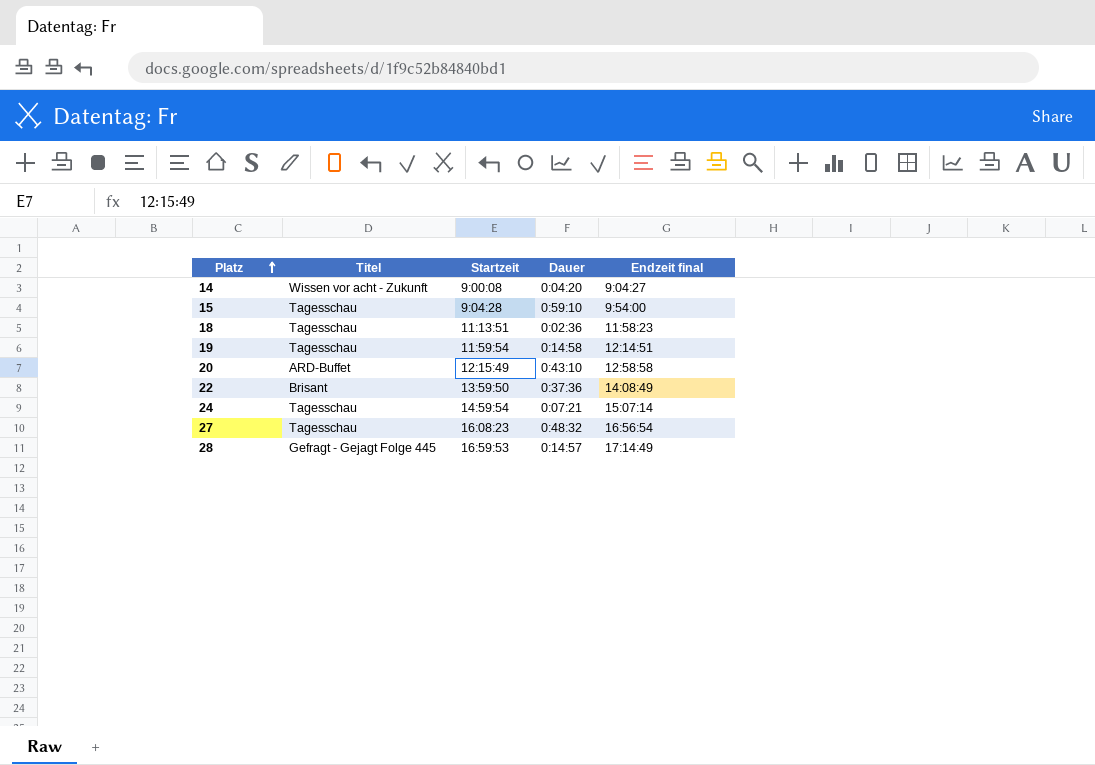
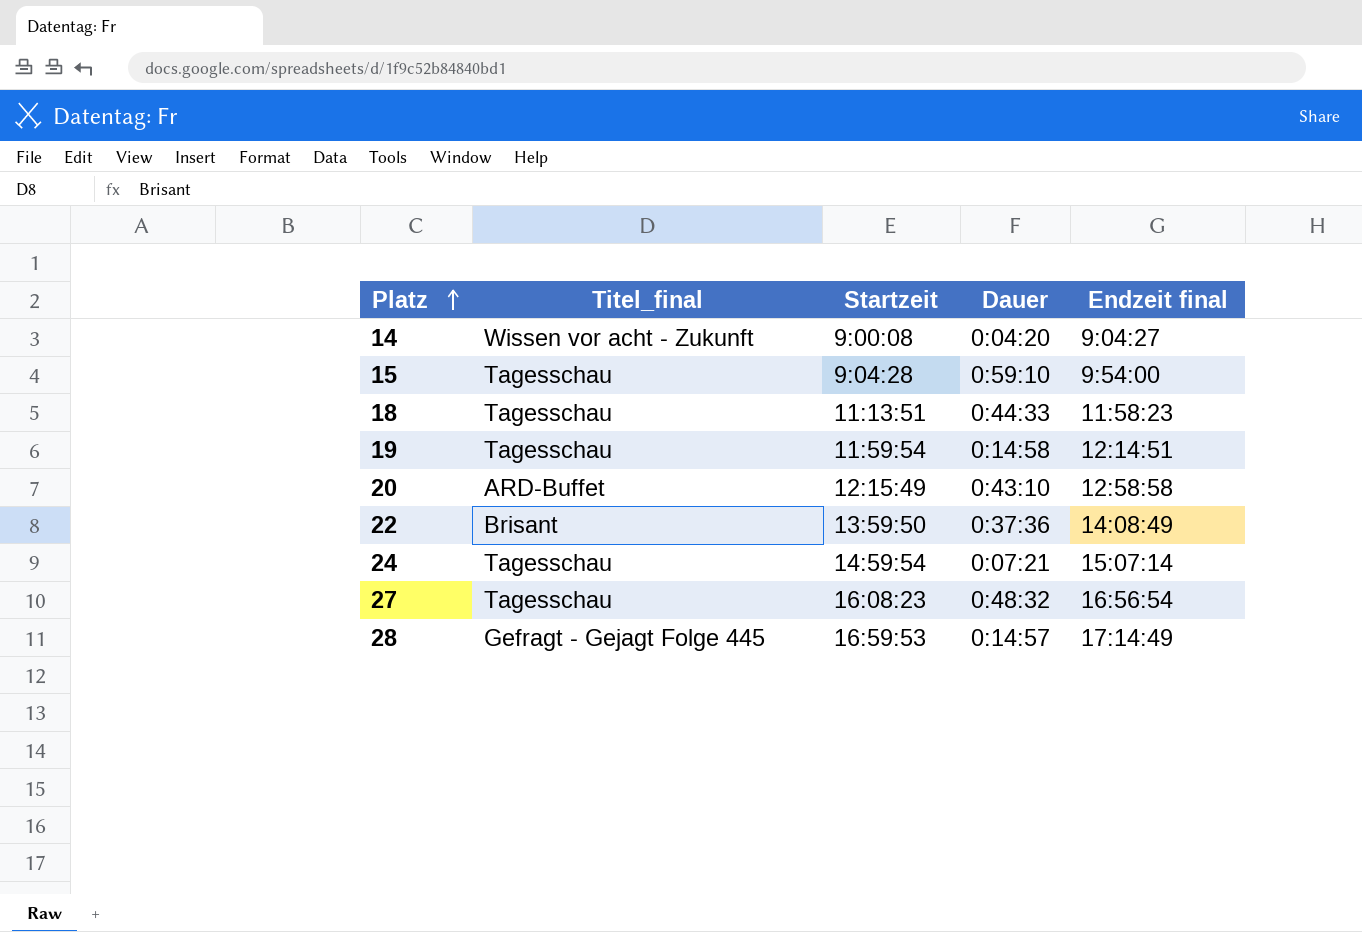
column name: Titel -> Titel_final
18 | Dauer: 0:02:36 -> 0:44:33

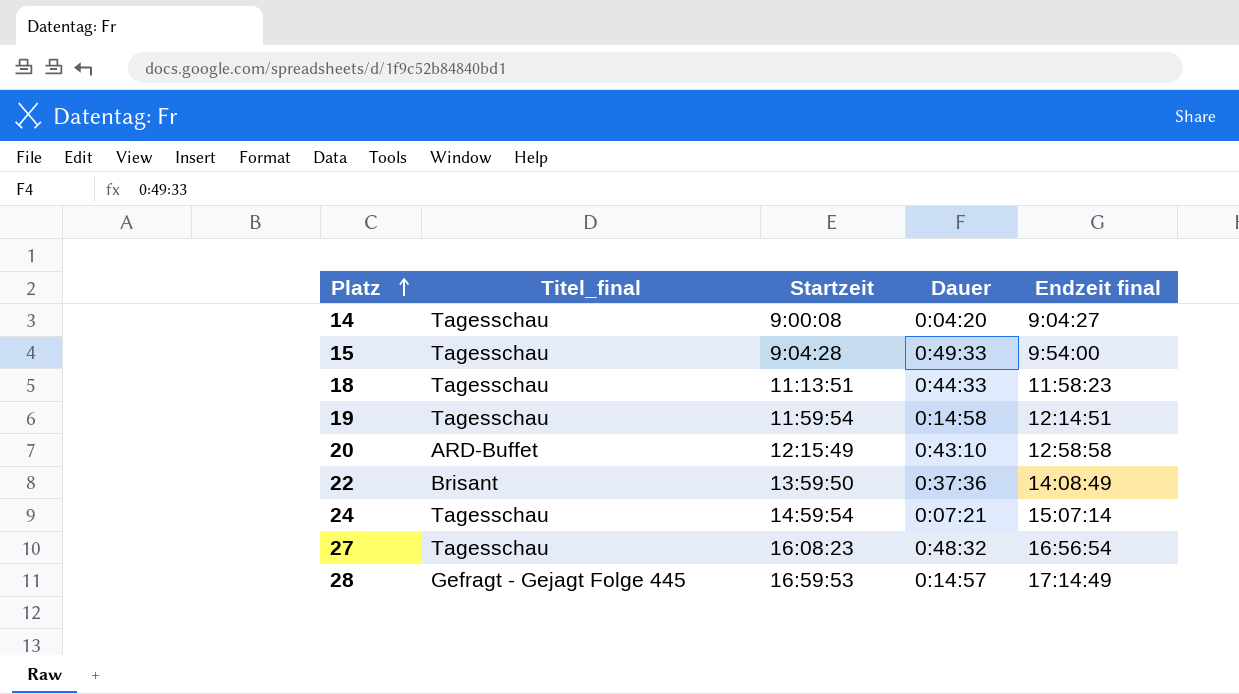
14 | Titel_final: Wissen vor acht - Zukunft -> Tagesschau
15 | Dauer: 0:59:10 -> 0:49:33

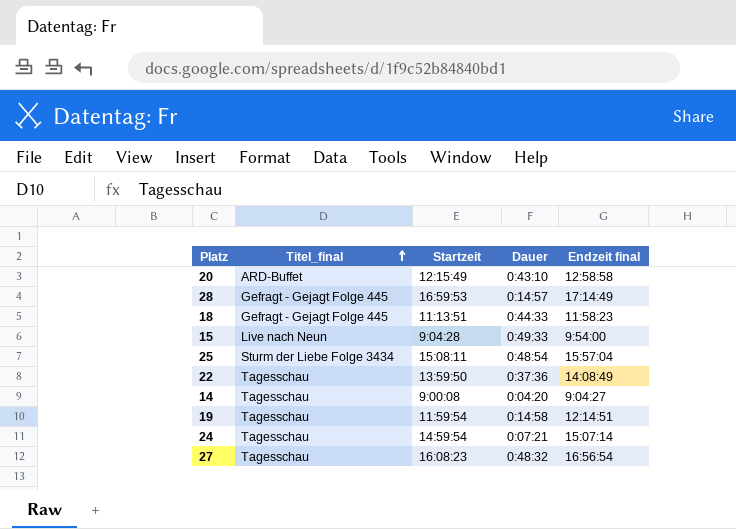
row order: Platz ascending -> Titel_final ascending
18 | Titel_final: Tagesschau -> Gefragt - Gejagt Folge 445
15 | Titel_final: Tagesschau -> Live nach Neun
row 25: none -> Sturm der Liebe Folge 3434 | 15:08:11 | 0:48:54 | 15:57:04
22 | Titel_final: Brisant -> Tagesschau

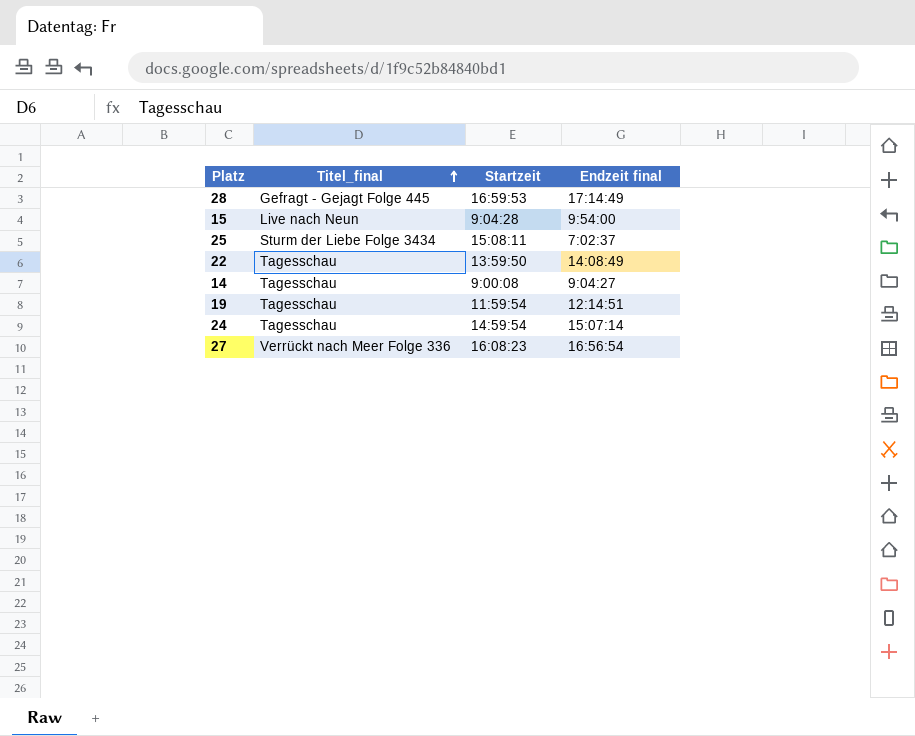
column Dauer | position: 4 -> none
row 20: ARD-Buffet | 12:15:49 | 0:43:10 | 12:58:58 -> none
row 18: Gefragt - Gejagt Folge 445 | 11:13:51 | 0:44:33 | 11:58:23 -> none
25 | Endzeit final: 15:57:04 -> 7:02:37
27 | Titel_final: Tagesschau -> Verrückt nach Meer Folge 336

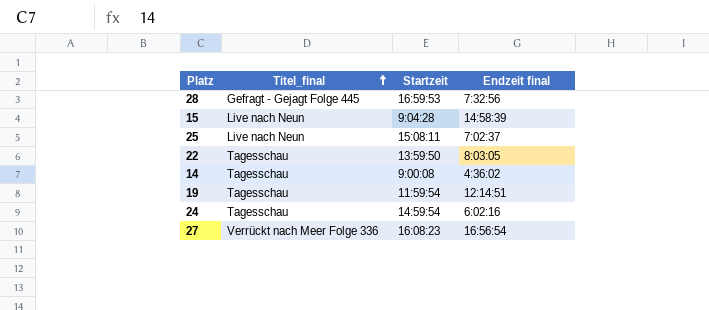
28 | Endzeit final: 17:14:49 -> 7:32:56
15 | Endzeit final: 9:54:00 -> 14:58:39
25 | Titel_final: Sturm der Liebe Folge 3434 -> Live nach Neun
22 | Endzeit final: 14:08:49 -> 8:03:05
14 | Endzeit final: 9:04:27 -> 4:36:02
24 | Endzeit final: 15:07:14 -> 6:02:16

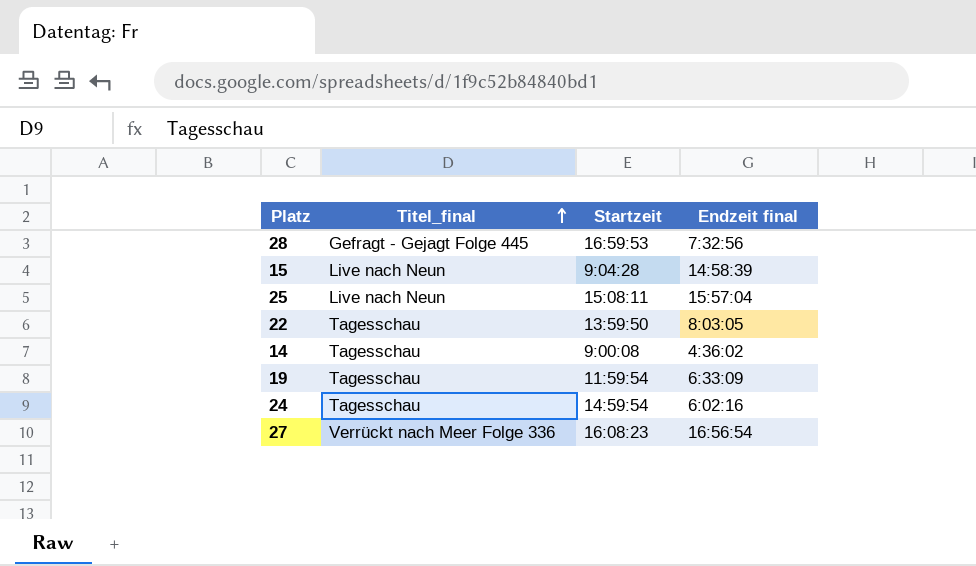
25 | Endzeit final: 7:02:37 -> 15:57:04
19 | Endzeit final: 12:14:51 -> 6:33:09

